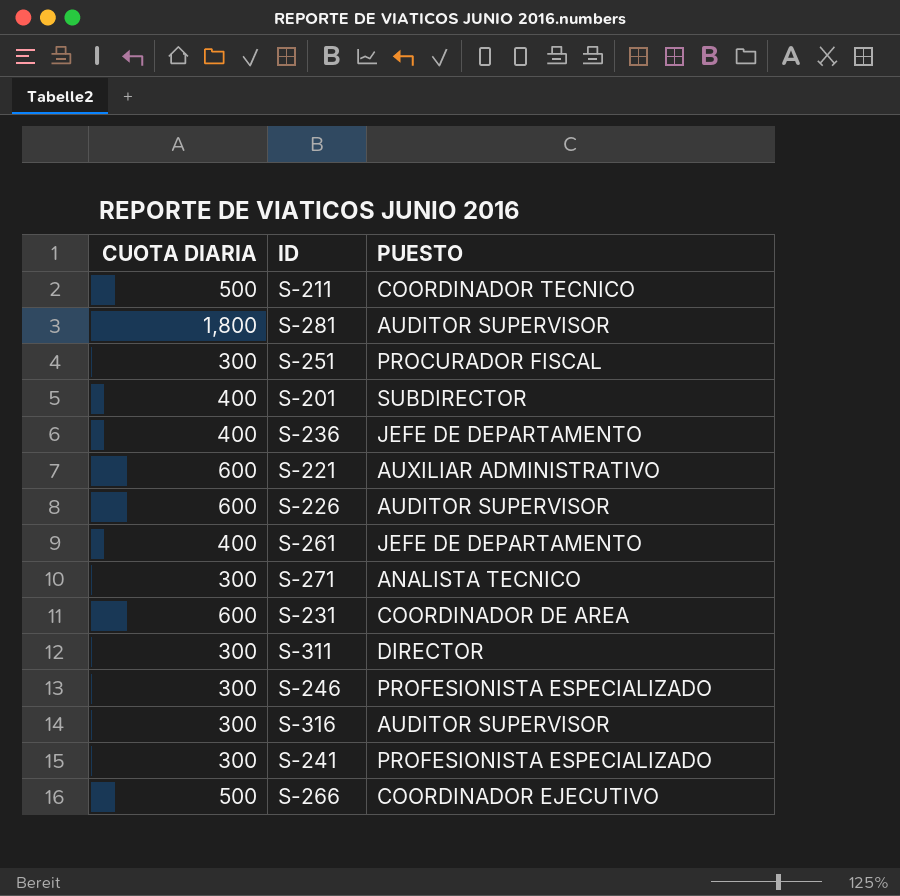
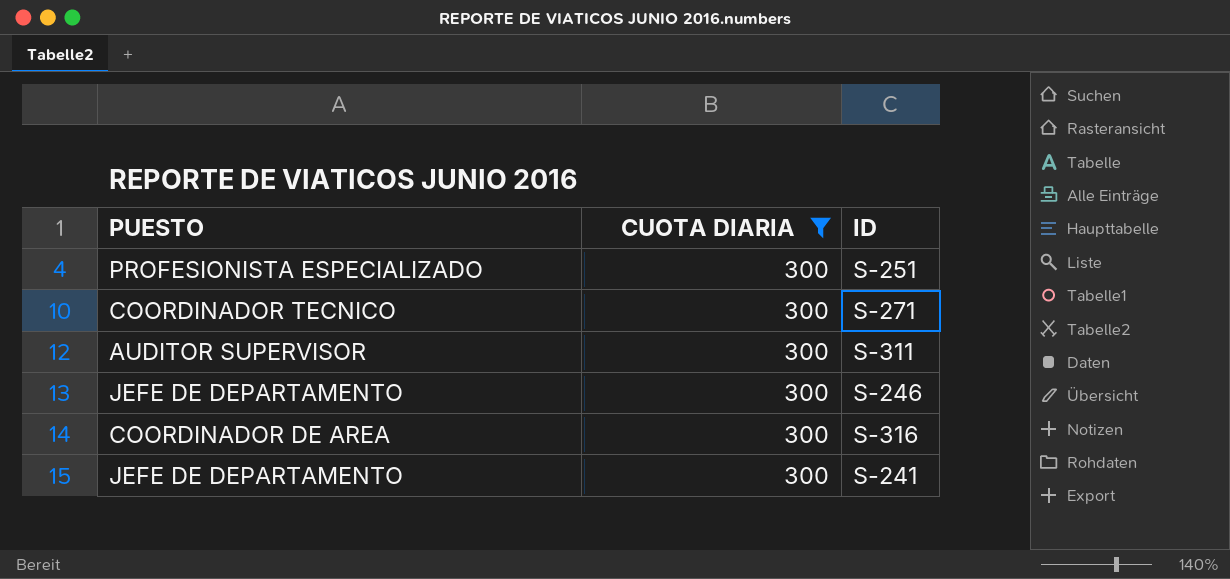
filter: none -> CUOTA DIARIA = 300
column PUESTO | position: 3 -> 1
S-251 | PUESTO: PROCURADOR FISCAL -> PROFESIONISTA ESPECIALIZADO
S-271 | PUESTO: ANALISTA TECNICO -> COORDINADOR TECNICO
S-311 | PUESTO: DIRECTOR -> AUDITOR SUPERVISOR
S-246 | PUESTO: PROFESIONISTA ESPECIALIZADO -> JEFE DE DEPARTAMENTO
S-316 | PUESTO: AUDITOR SUPERVISOR -> COORDINADOR DE AREA
S-241 | PUESTO: PROFESIONISTA ESPECIALIZADO -> JEFE DE DEPARTAMENTO

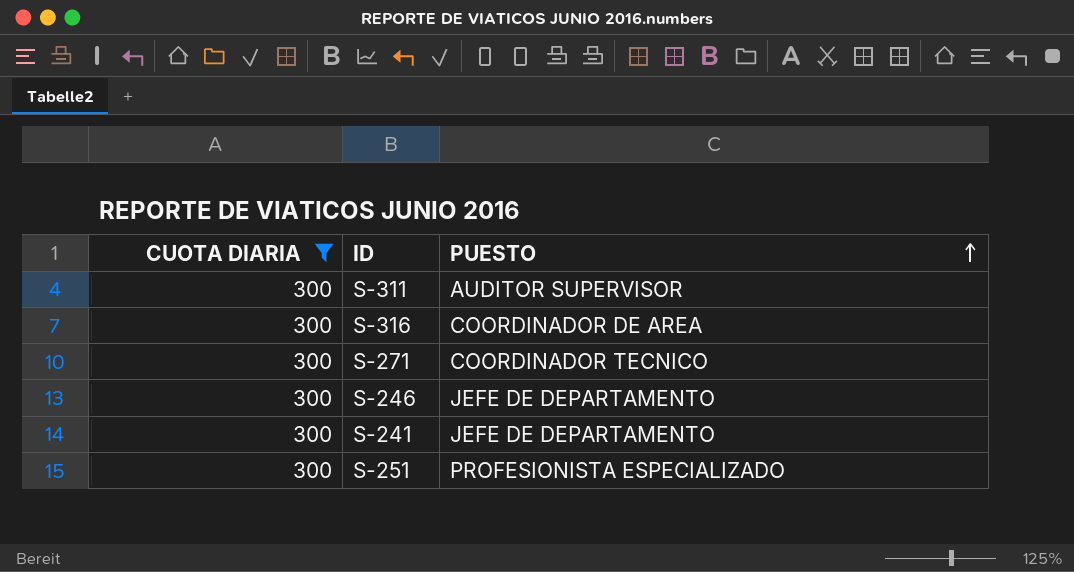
row order: none -> PUESTO ascending
column PUESTO | position: 1 -> 3

